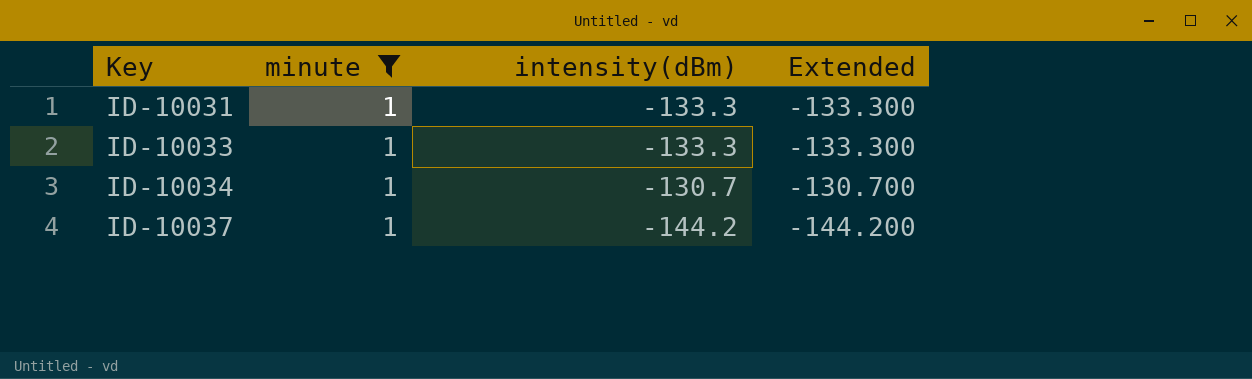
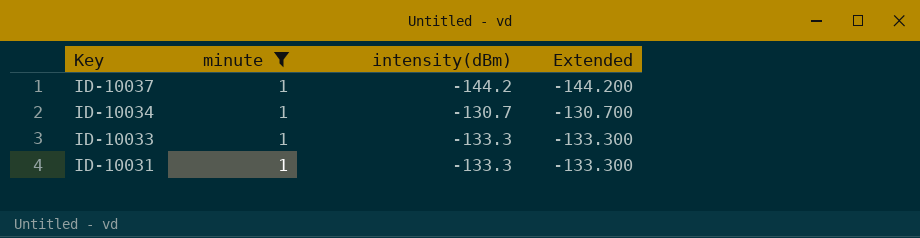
row order: Key ascending -> Key descending

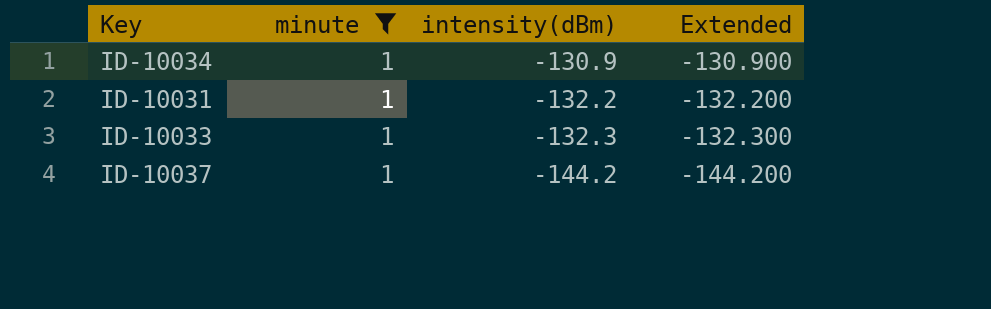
row order: Key descending -> intensity(dBm) descending
ID-10034 | intensity(dBm): -130.7 -> -130.9
ID-10034 | Extended: -130.700 -> -130.900
ID-10031 | intensity(dBm): -133.3 -> -132.2
ID-10031 | Extended: -133.300 -> -132.200
ID-10033 | intensity(dBm): -133.3 -> -132.3
ID-10033 | Extended: -133.300 -> -132.300

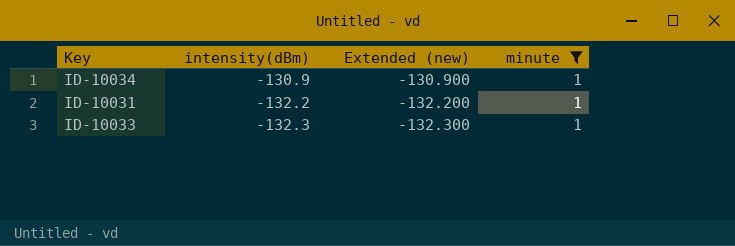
column name: Extended -> Extended (new)
column minute | position: 2 -> 4
row ID-10037: 1 | -144.2 | -144.200 -> none

